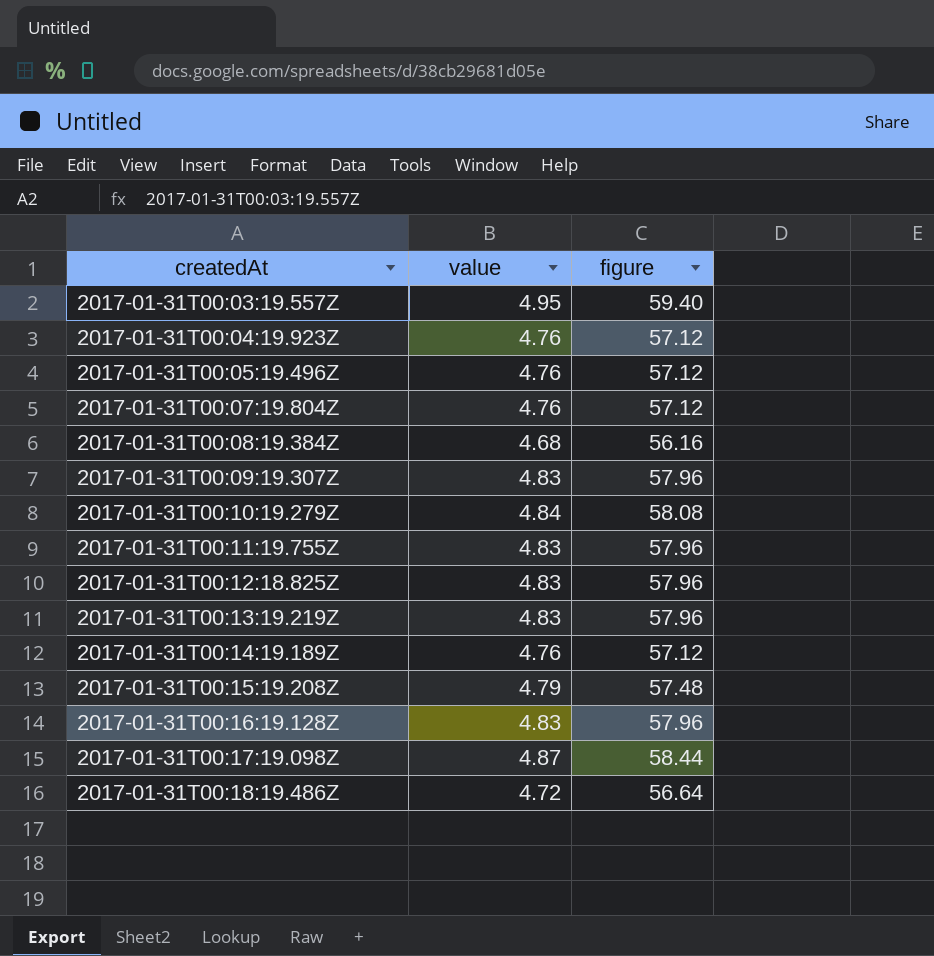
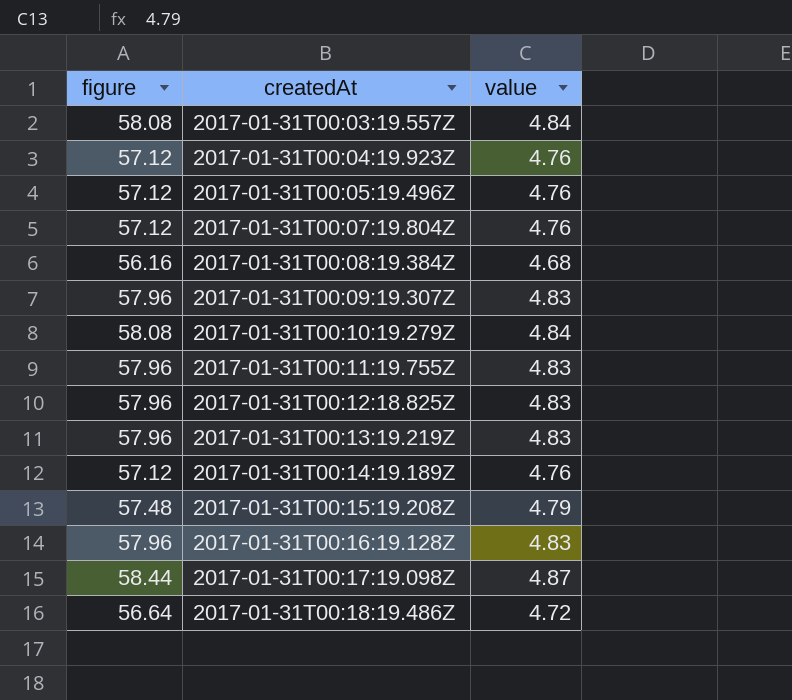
column figure | position: 3 -> 1
2017-01-31T00:03:19.557Z | figure: 59.40 -> 58.08
2017-01-31T00:03:19.557Z | value: 4.95 -> 4.84

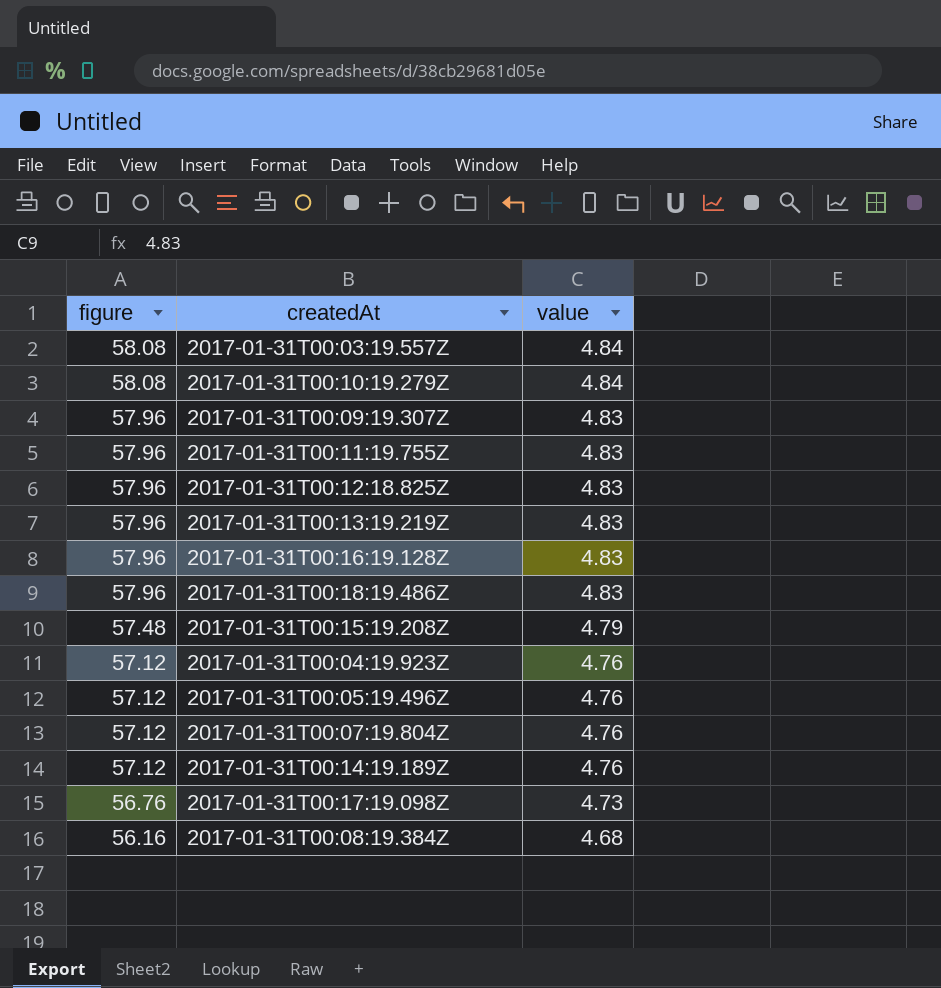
row order: createdAt ascending -> figure descending
2017-01-31T00:18:19.486Z | figure: 56.64 -> 57.96
2017-01-31T00:18:19.486Z | value: 4.72 -> 4.83
2017-01-31T00:17:19.098Z | figure: 58.44 -> 56.76
2017-01-31T00:17:19.098Z | value: 4.87 -> 4.73

